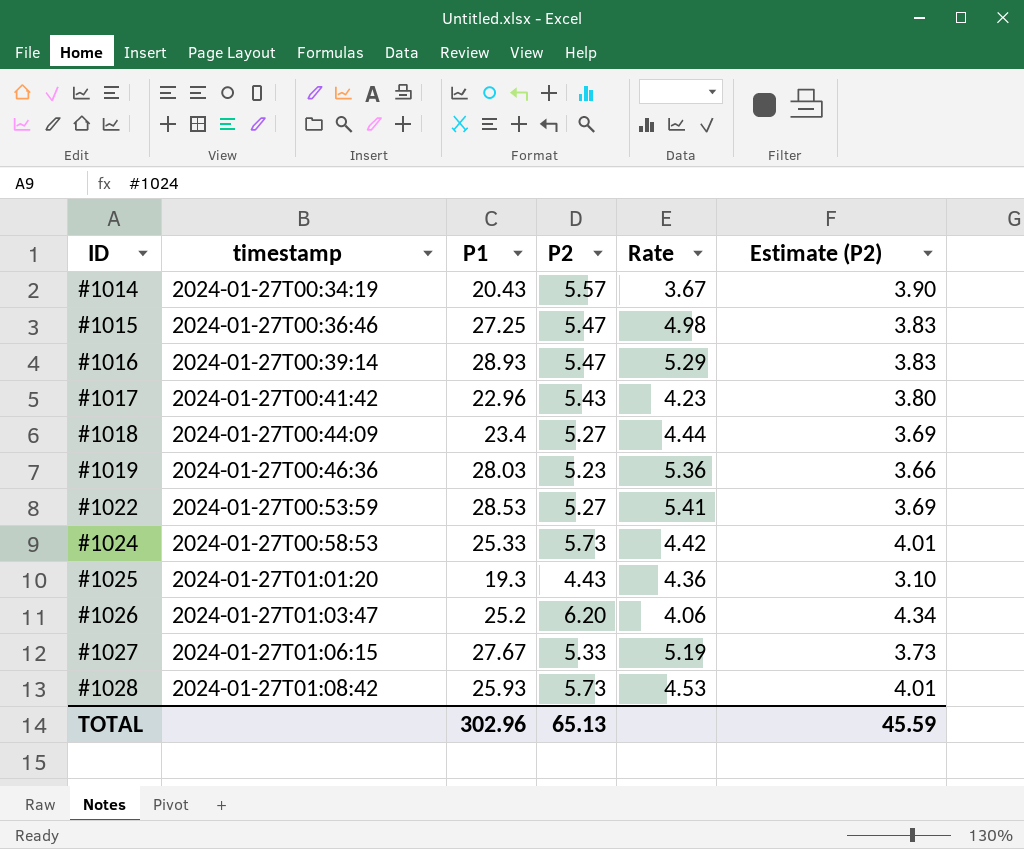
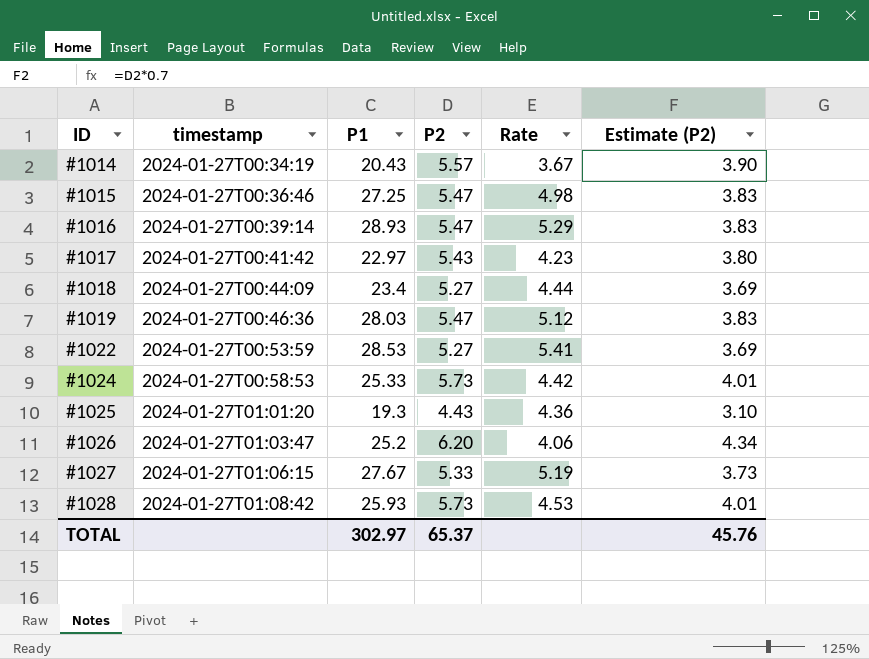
#1017 | P1: 22.96 -> 22.97
#1019 | P2: 5.23 -> 5.47
#1019 | Rate: 5.36 -> 5.12
#1019 | Estimate (P2): 3.66 -> 3.83
TOTAL | P1: 302.96 -> 302.97
TOTAL | P2: 65.13 -> 65.37
TOTAL | Estimate (P2): 45.59 -> 45.76

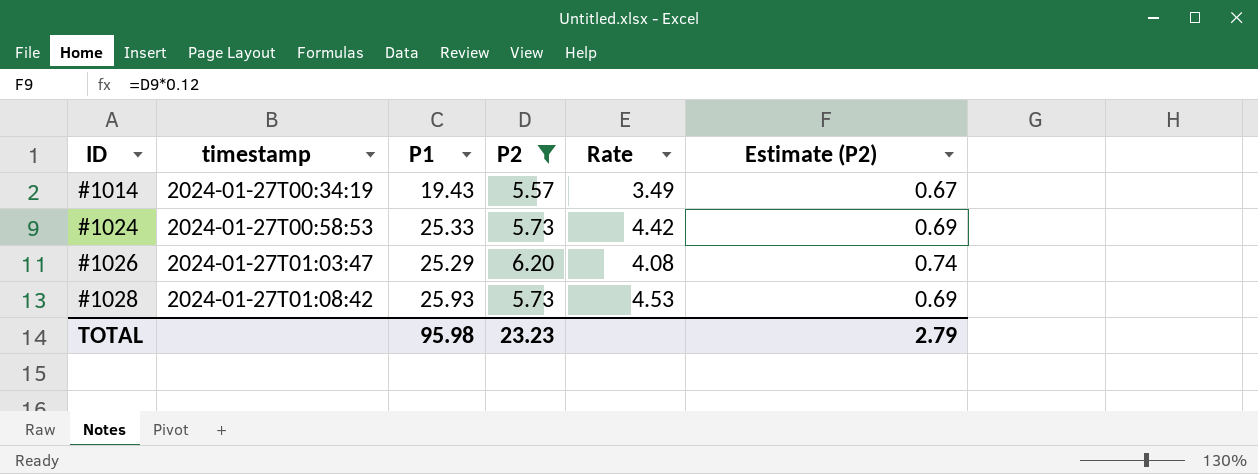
filter: none -> P2 >= 5.57
column Estimate (P2) | formula: [P2] * 0.7 -> [P2] * 0.12
#1014 | P1: 20.43 -> 19.43
#1014 | Rate: 3.67 -> 3.49
#1026 | P1: 25.2 -> 25.29
#1026 | Rate: 4.06 -> 4.08
TOTAL | P1: 302.97 -> 95.98
TOTAL | P2: 65.37 -> 23.23
TOTAL | Estimate (P2): 45.76 -> 2.79

